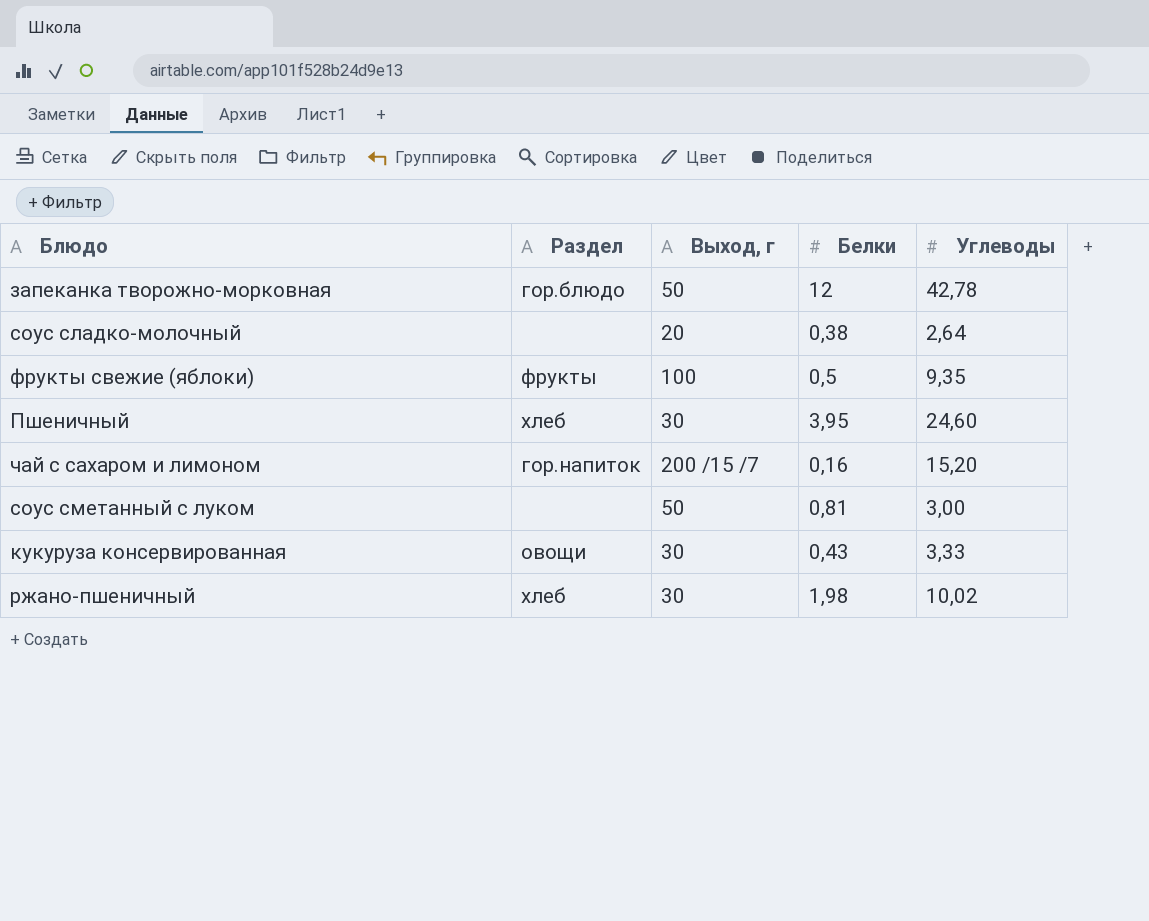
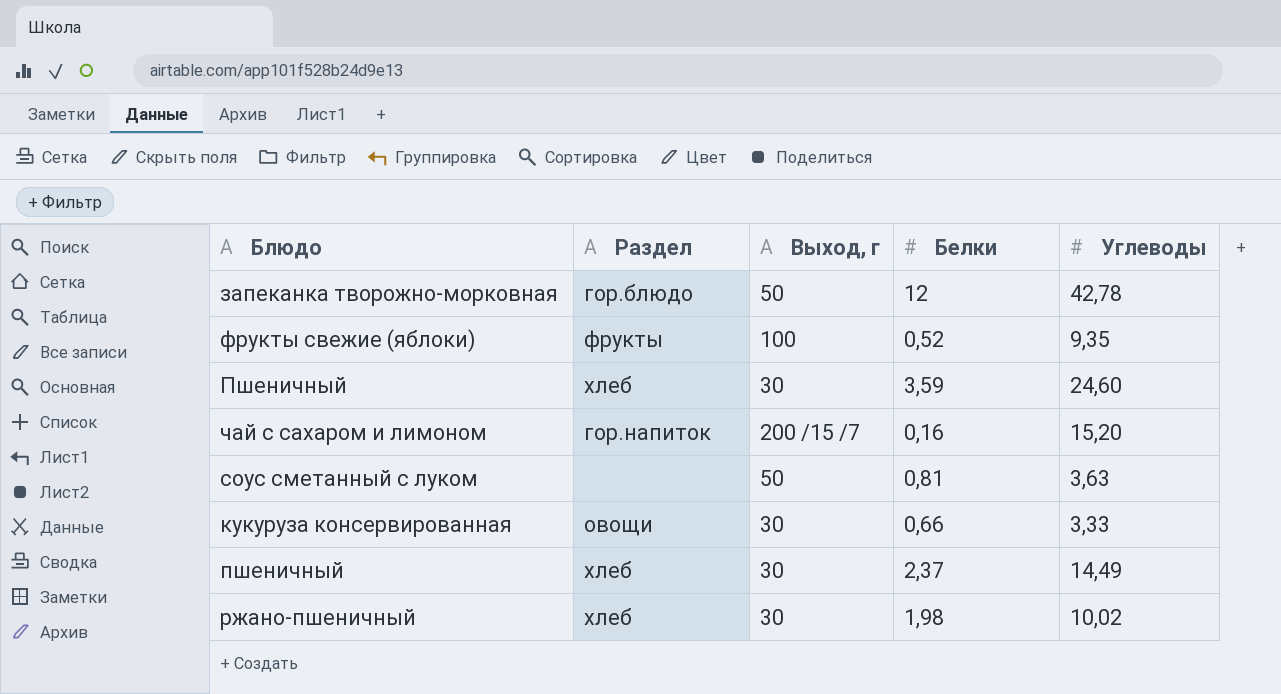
row соус сладко-молочный: none | 20 | 0,38 | 2,64 -> none
фрукты свежие (яблоки) | Белки: 0,5 -> 0,52
Пшеничный | Белки: 3,95 -> 3,59
соус сметанный с луком | Углеводы: 3,00 -> 3,63
кукуруза консервированная | Белки: 0,43 -> 0,66
row пшеничный: none -> хлеб | 30 | 2,37 | 14,49

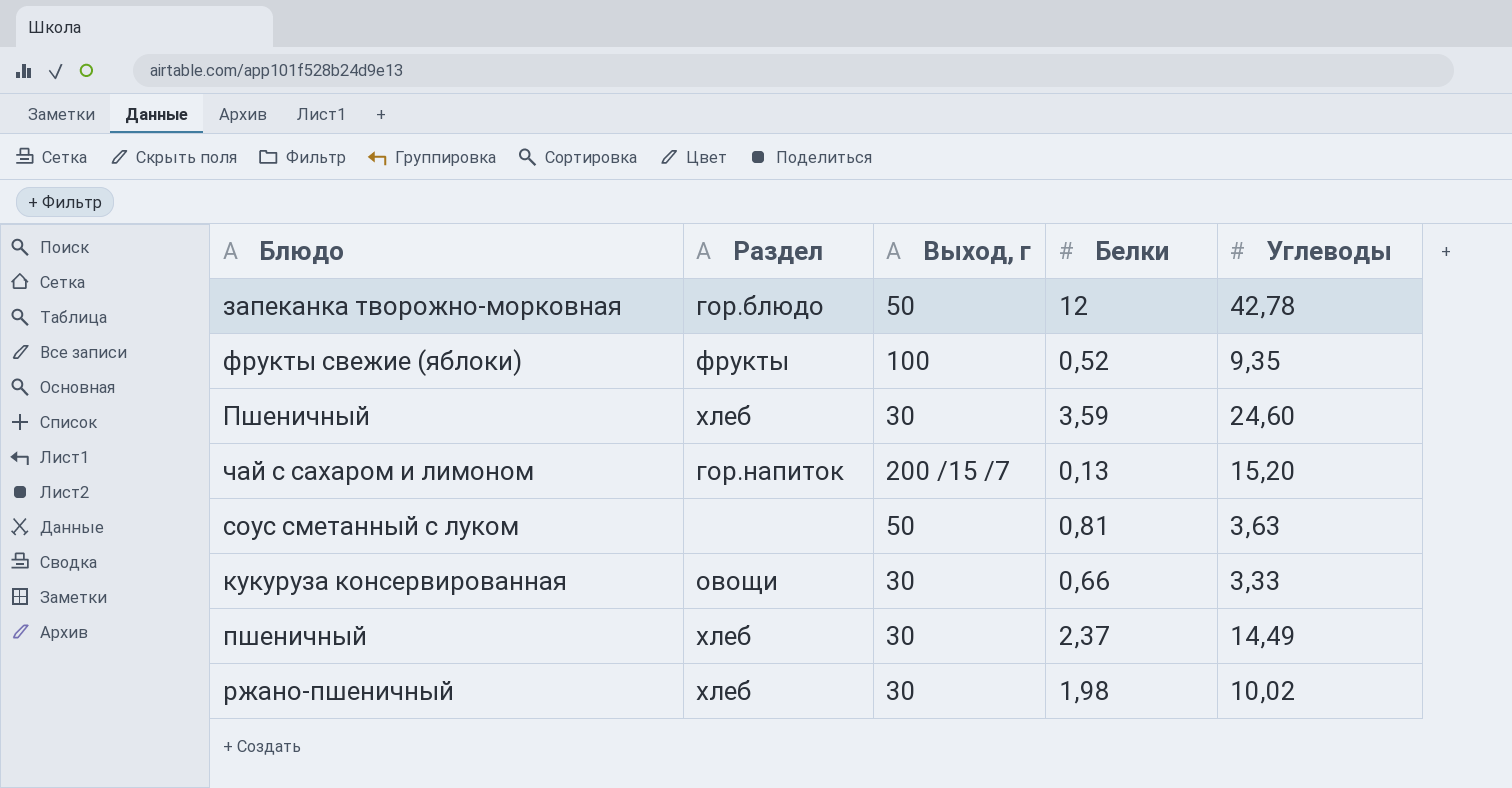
чай с сахаром и лимоном | Белки: 0,16 -> 0,13

